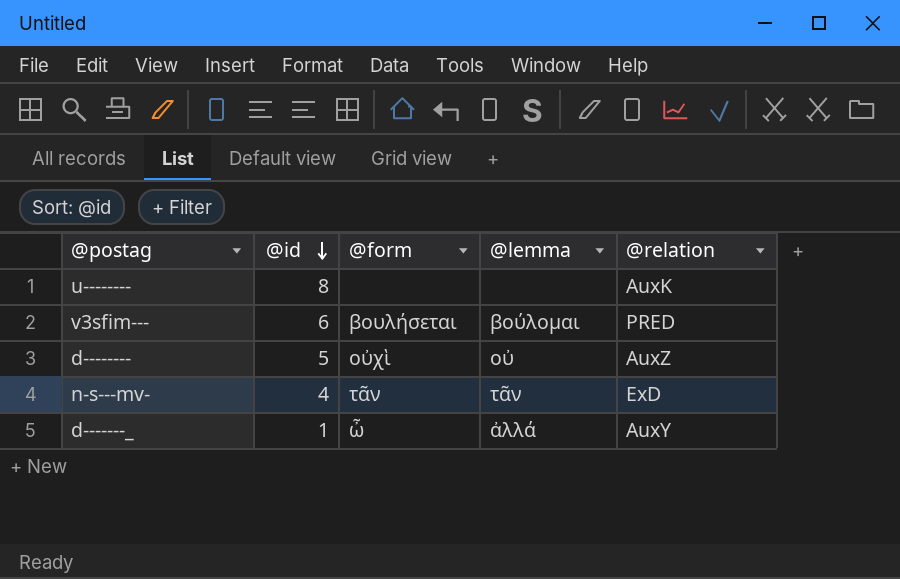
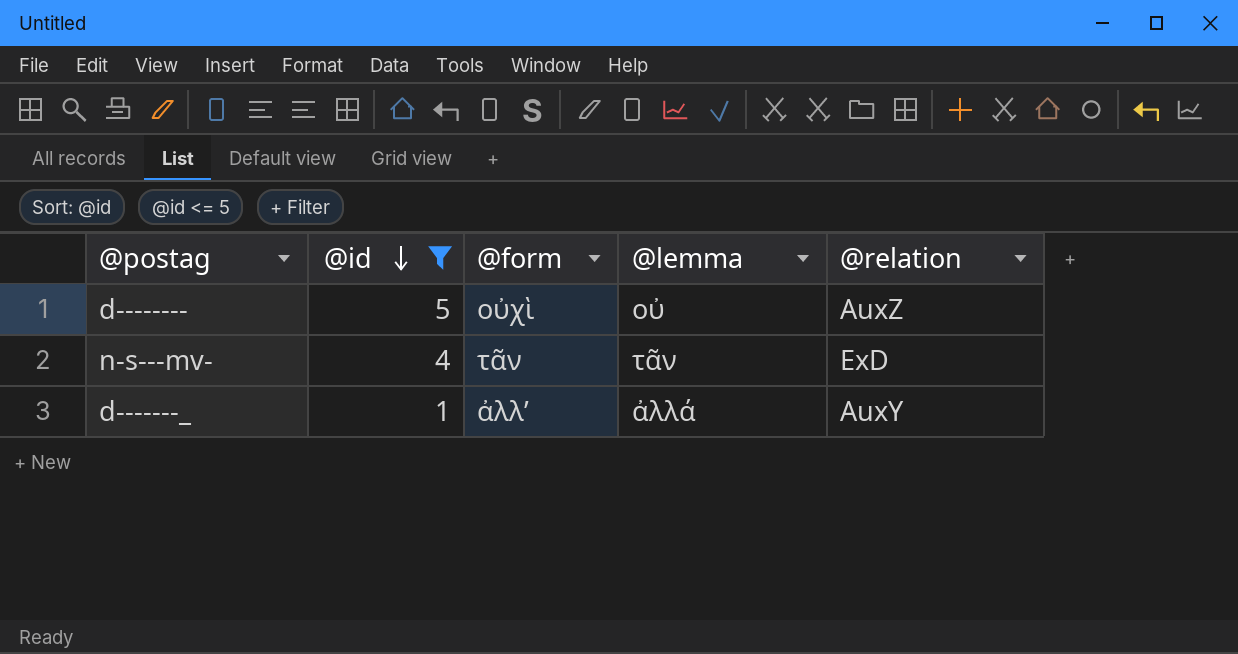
filter: none -> @id <= 5
d-------_ | @form: ὦ -> ἀλλ’

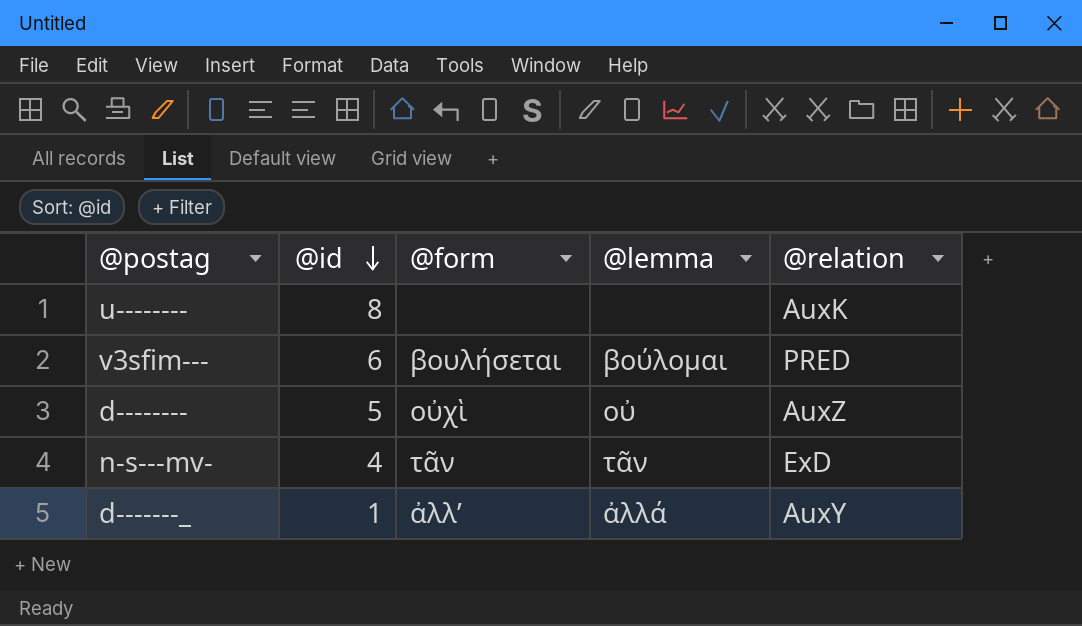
filter: @id <= 5 -> none

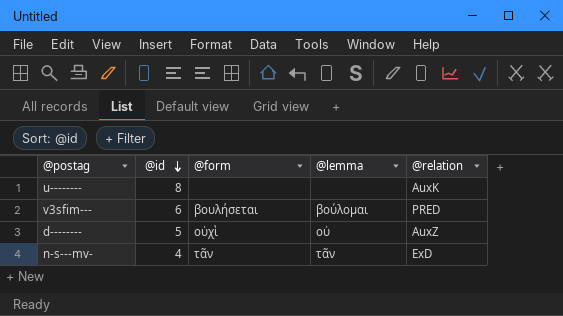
row d-------_: 1 | ἀλλ’ | ἀλλά | AuxY -> none

